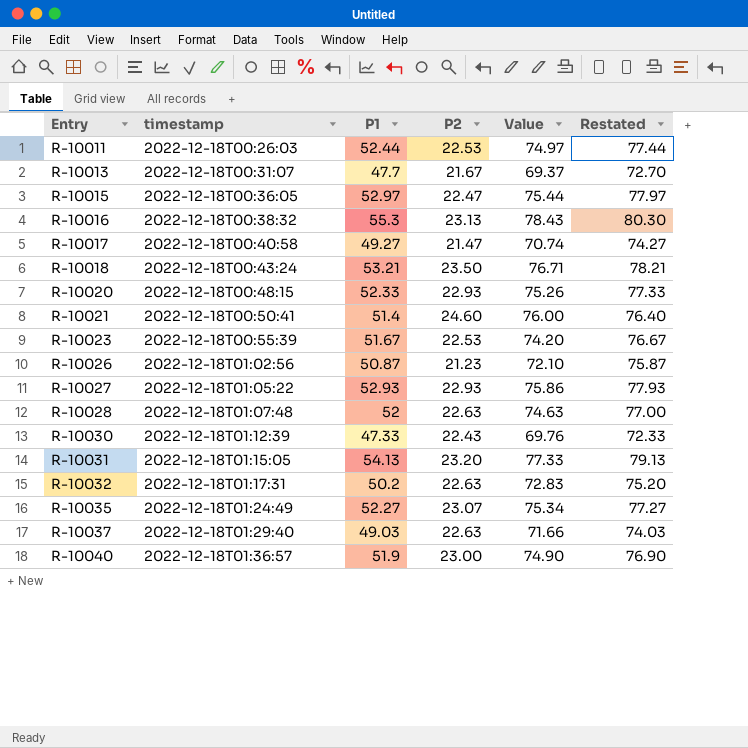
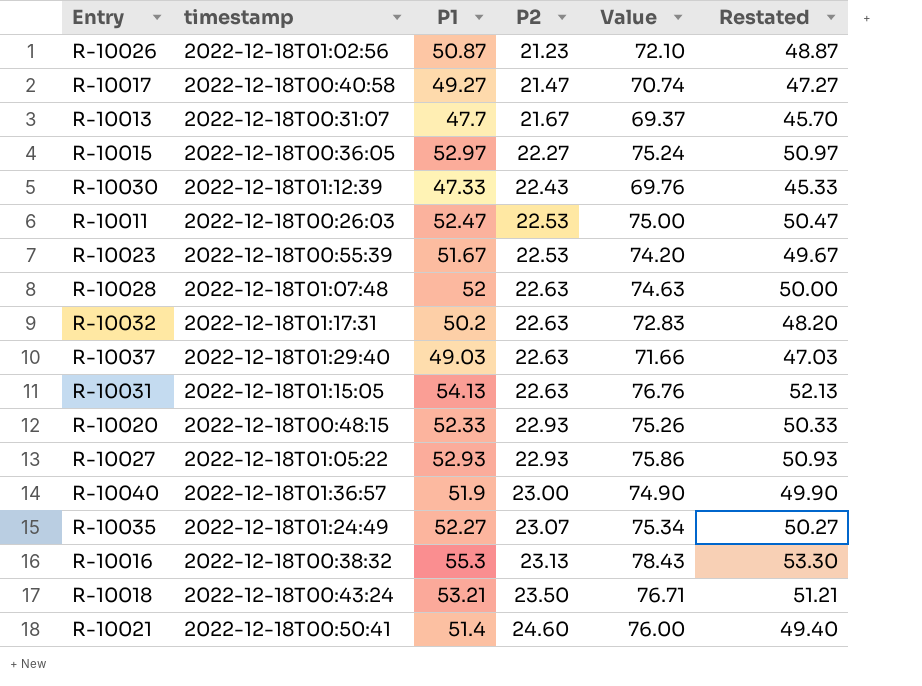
row order: Entry ascending -> P2 ascending
column Restated | formula: [P1] + 25 -> [P1] - 2
R-10015 | P2: 22.47 -> 22.27
R-10015 | Value: 75.44 -> 75.24
R-10011 | P1: 52.44 -> 52.47
R-10011 | Value: 74.97 -> 75.00
R-10031 | P2: 23.20 -> 22.63
R-10031 | Value: 77.33 -> 76.76

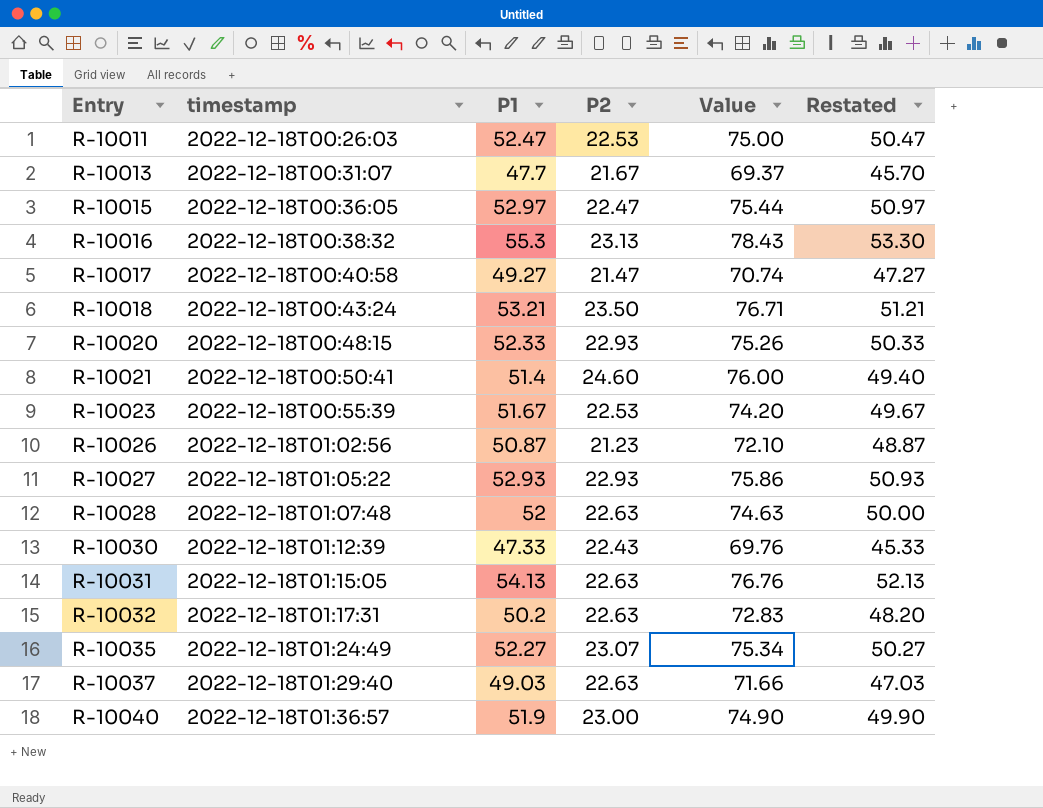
row order: P2 ascending -> Entry ascending
R-10015 | P2: 22.27 -> 22.47
R-10015 | Value: 75.24 -> 75.44

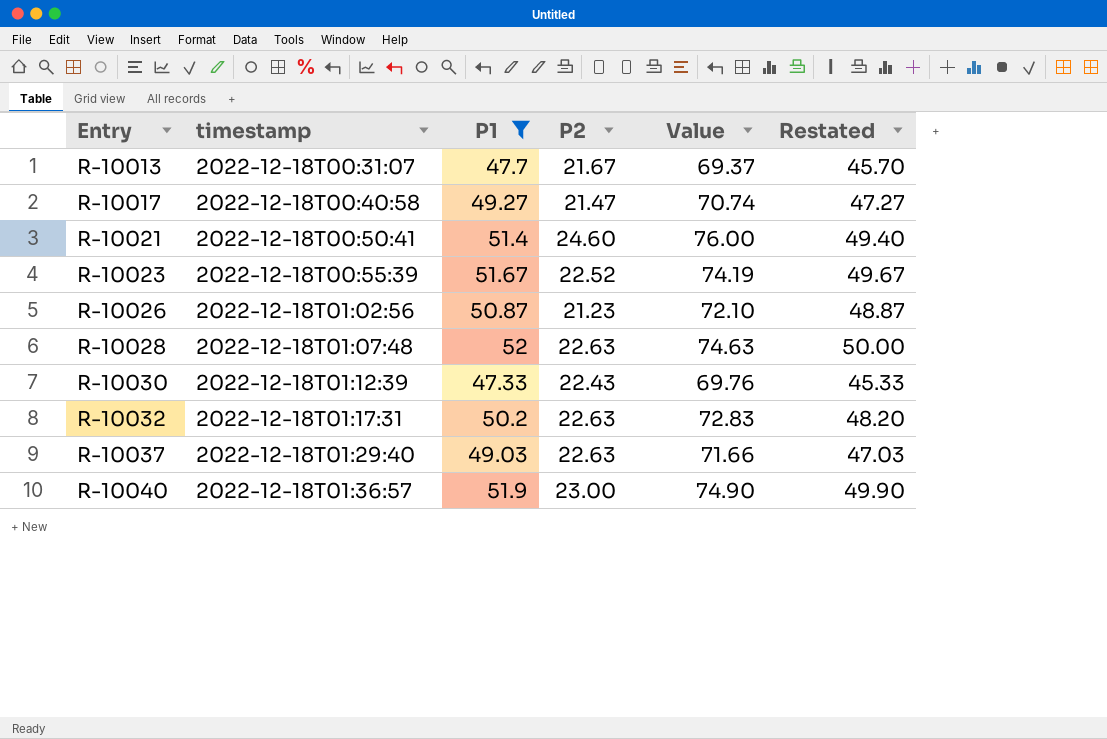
filter: none -> P1 <= 52
R-10023 | P2: 22.53 -> 22.52
R-10023 | Value: 74.20 -> 74.19

